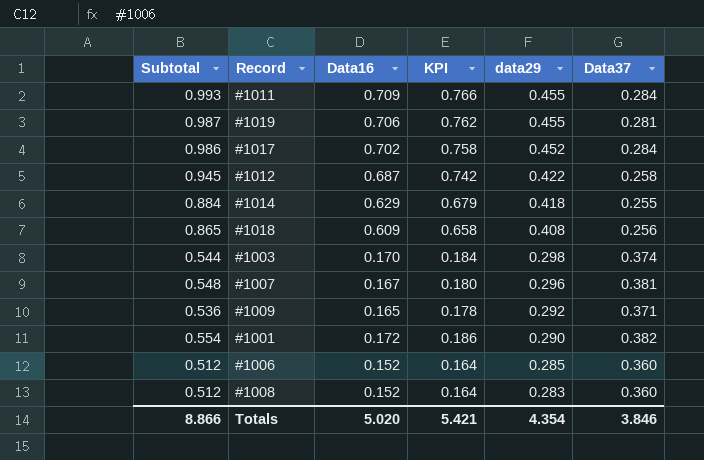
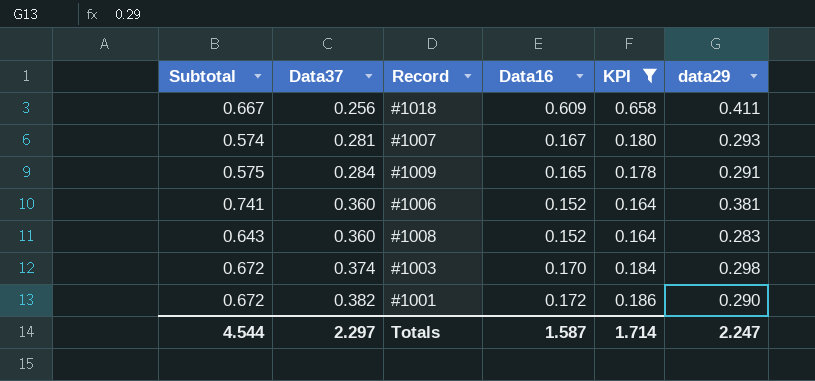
filter: none -> KPI <= 0.658
row order: data29 descending -> Data37 ascending
column Subtotal | formula: [Data16] + [Data37] -> [Data37] + [data29]
column Data37 | position: 6 -> 2
#1018 | data29: 0.408 -> 0.411
#1007 | Data37: 0.381 -> 0.281
#1007 | data29: 0.296 -> 0.293
#1009 | Data37: 0.371 -> 0.284
#1009 | data29: 0.292 -> 0.291
#1006 | data29: 0.285 -> 0.381
Totals | Subtotal: 8.866 -> 4.544
Totals | Data37: 3.846 -> 2.297
Totals | Data16: 5.020 -> 1.587
Totals | KPI: 5.421 -> 1.714
Totals | data29: 4.354 -> 2.247

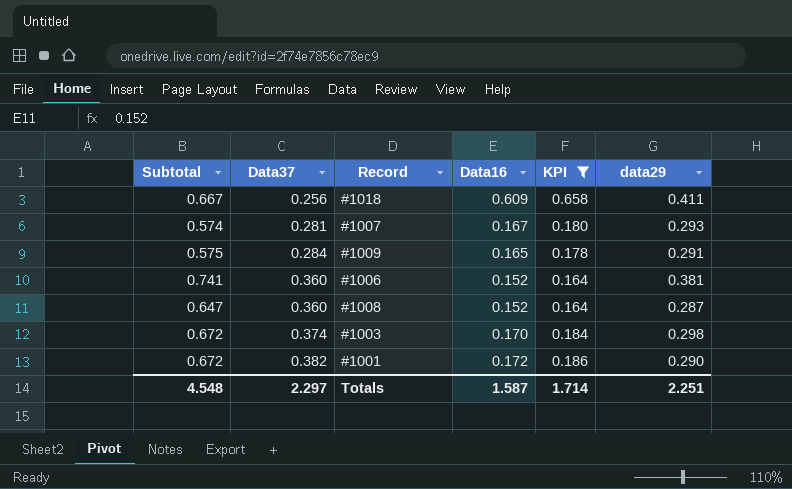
#1008 | Subtotal: 0.643 -> 0.647
#1008 | data29: 0.283 -> 0.287
Totals | Subtotal: 4.544 -> 4.548
Totals | data29: 2.247 -> 2.251

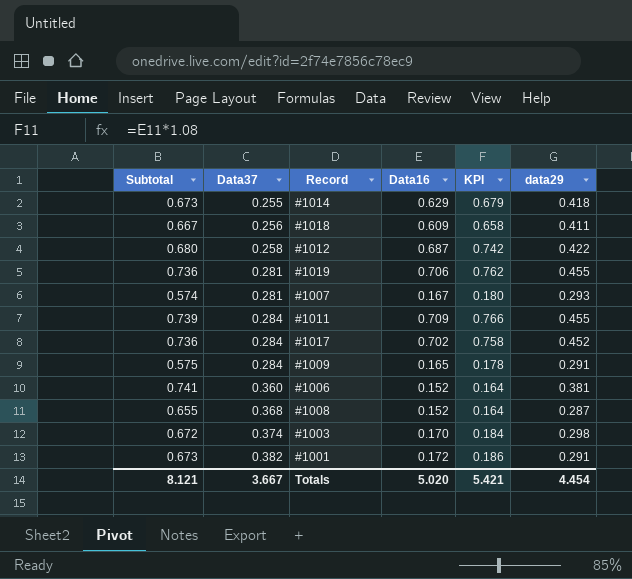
filter: KPI <= 0.658 -> none
#1008 | Subtotal: 0.647 -> 0.655
#1008 | Data37: 0.360 -> 0.368
#1001 | Subtotal: 0.672 -> 0.673
#1001 | data29: 0.290 -> 0.291
Totals | Subtotal: 4.548 -> 8.121
Totals | Data37: 2.297 -> 3.667
Totals | Data16: 1.587 -> 5.020
Totals | KPI: 1.714 -> 5.421
Totals | data29: 2.251 -> 4.454

